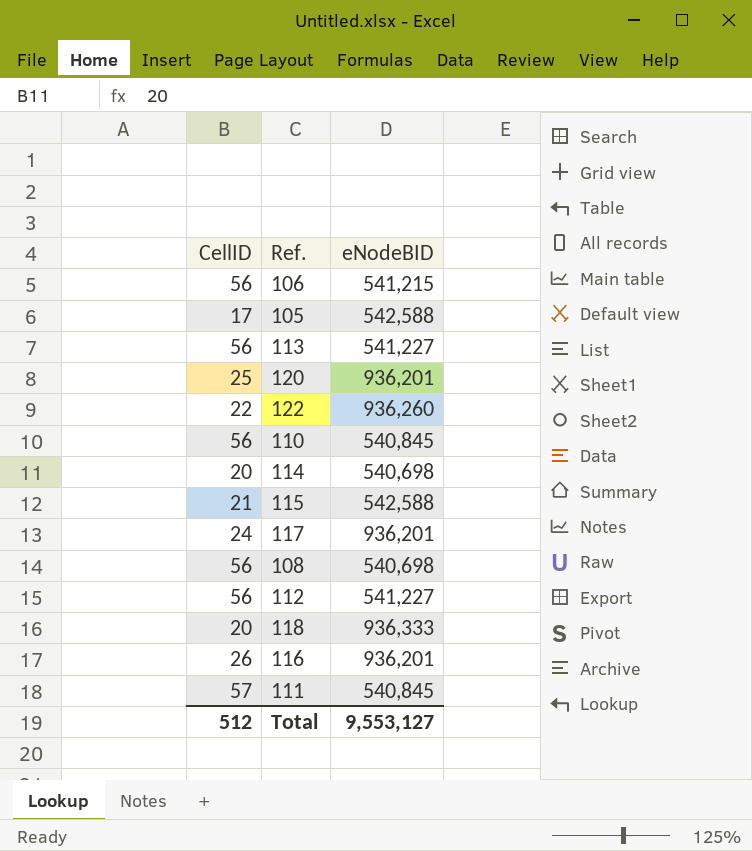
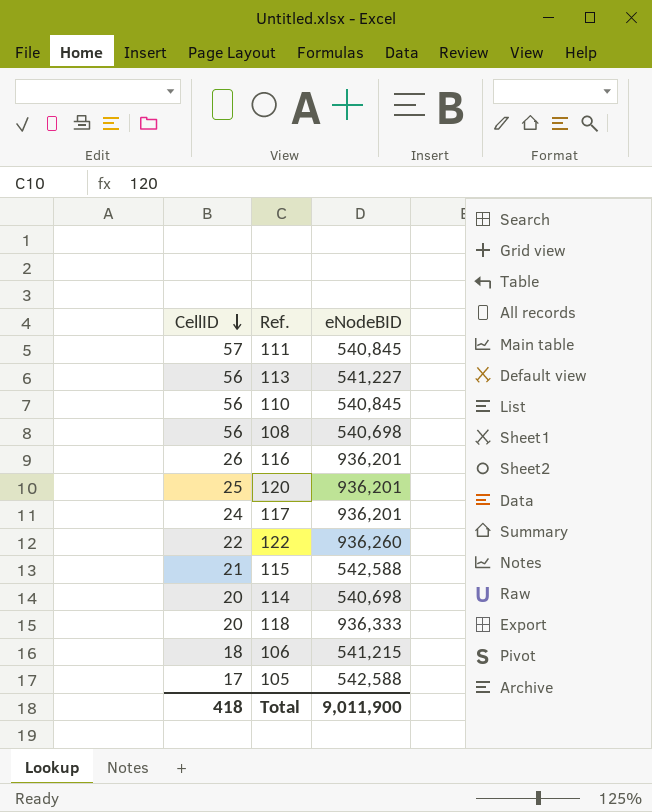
row order: none -> CellID descending
row 112: 56 | 541,227 -> none
106 | CellID: 56 -> 18
Total | CellID: 512 -> 418
Total | eNodeBID: 9,553,127 -> 9,011,900

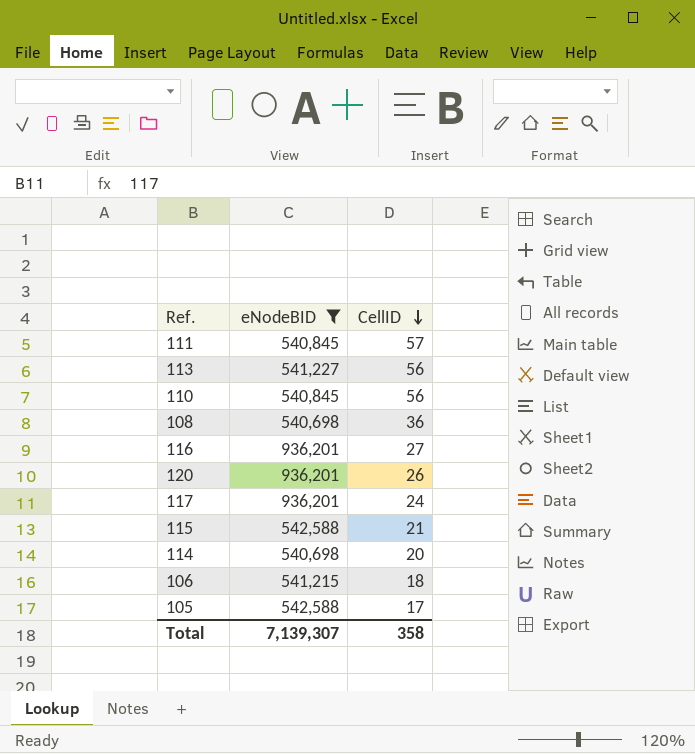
filter: none -> eNodeBID <= 936,201
column CellID | position: 1 -> 3
108 | CellID: 56 -> 36
116 | CellID: 26 -> 27
120 | CellID: 25 -> 26
Total | eNodeBID: 9,011,900 -> 7,139,307
Total | CellID: 418 -> 358

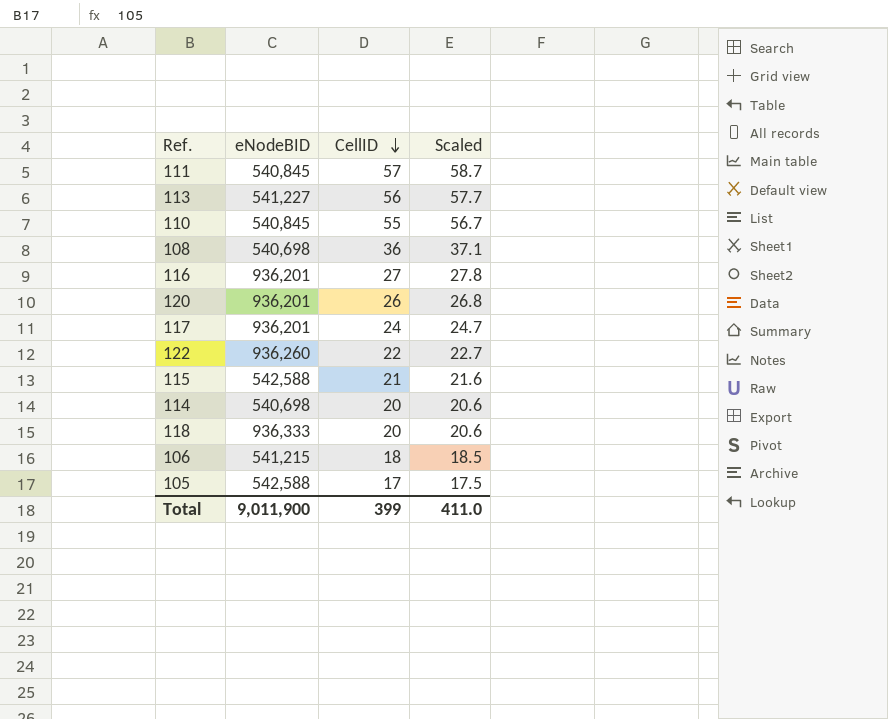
filter: eNodeBID <= 936,201 -> none
column Scaled | formula: none -> [CellID] * 1.03
110 | CellID: 56 -> 55
Total | eNodeBID: 7,139,307 -> 9,011,900
Total | CellID: 358 -> 399

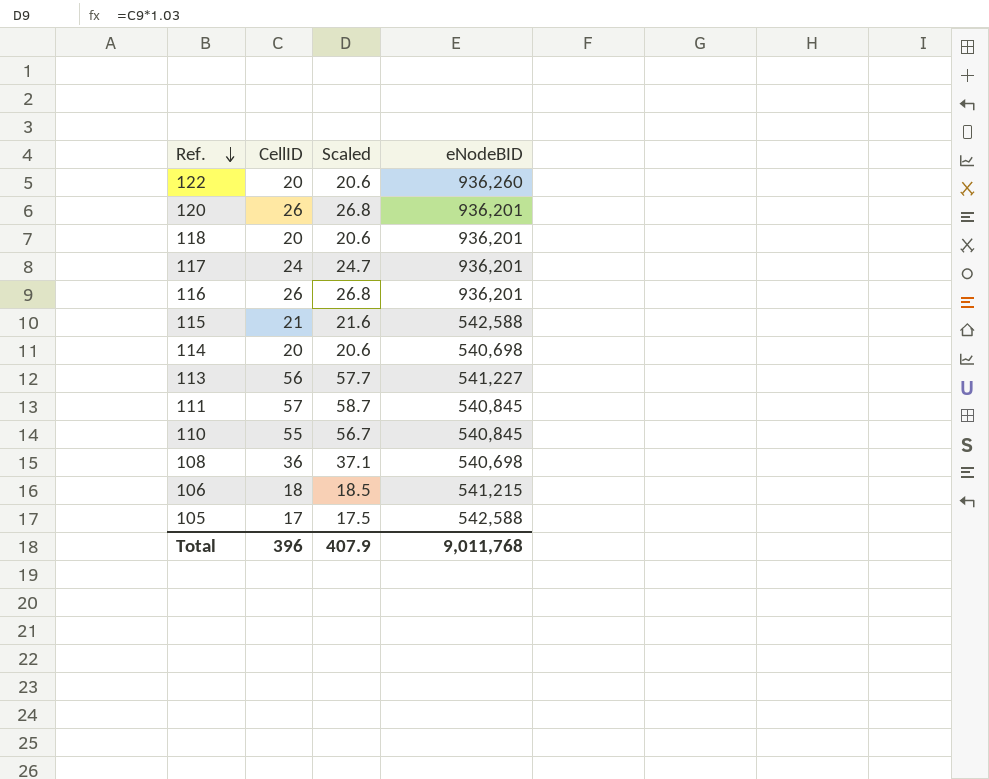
row order: CellID descending -> Ref. descending
column eNodeBID | position: 2 -> 4
122 | CellID: 22 -> 20
122 | Scaled: 22.7 -> 20.6
118 | eNodeBID: 936,333 -> 936,201
116 | CellID: 27 -> 26
116 | Scaled: 27.8 -> 26.8
Total | CellID: 399 -> 396
Total | Scaled: 411.0 -> 407.9
Total | eNodeBID: 9,011,900 -> 9,011,768

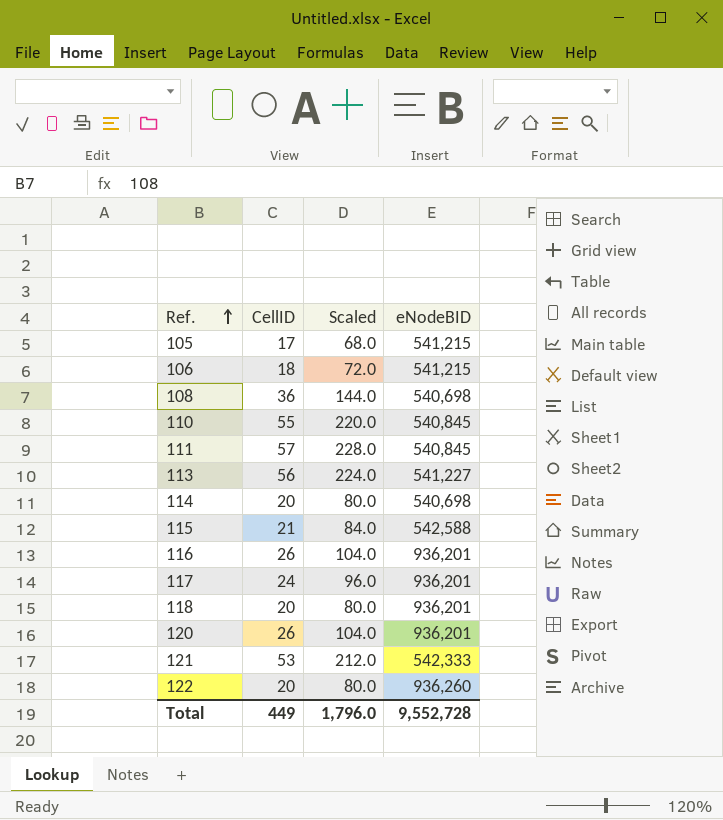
row order: Ref. descending -> Ref. ascending
column Scaled | formula: [CellID] * 1.03 -> [CellID] * 4
105 | eNodeBID: 542,588 -> 541,215
row 121: none -> 53 | 212.0 | 542,333
Total | CellID: 396 -> 449
Total | Scaled: 407.9 -> 1,796.0
Total | eNodeBID: 9,011,768 -> 9,552,728

